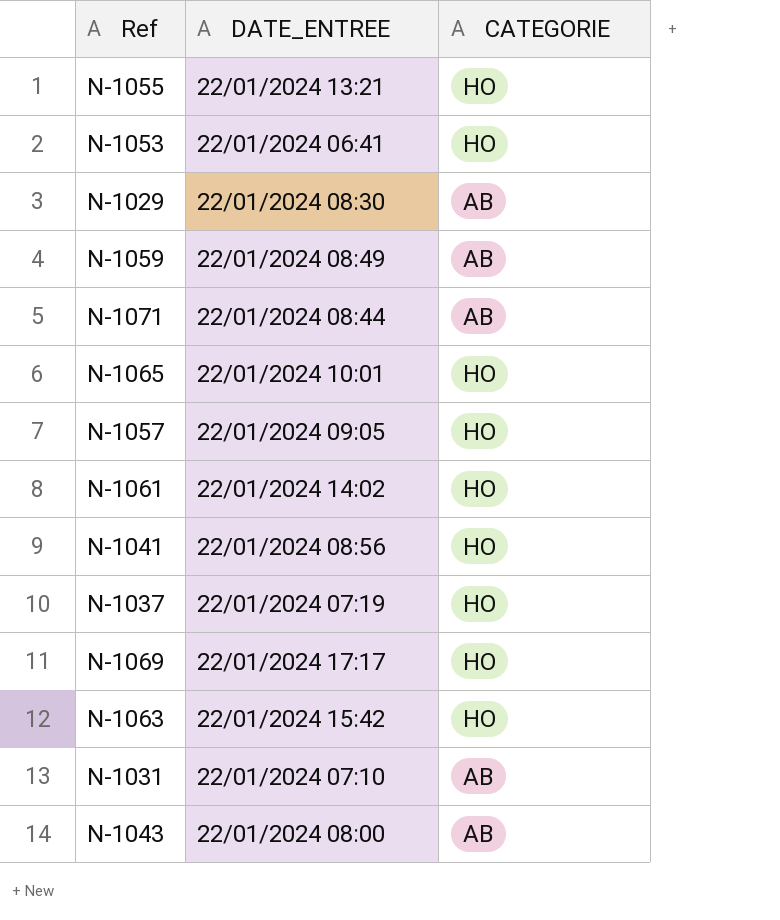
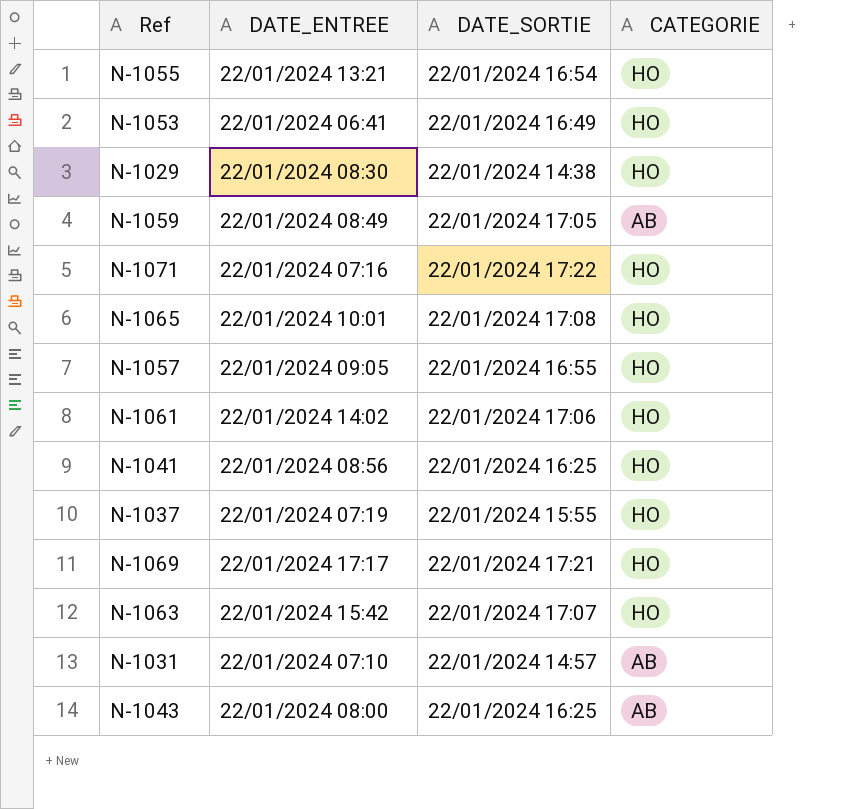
column DATE_SORTIE | position: none -> 3
N-1029 | CATEGORIE: AB -> HO
N-1071 | DATE_ENTREE: 22/01/2024 08:44 -> 22/01/2024 07:16
N-1071 | CATEGORIE: AB -> HO

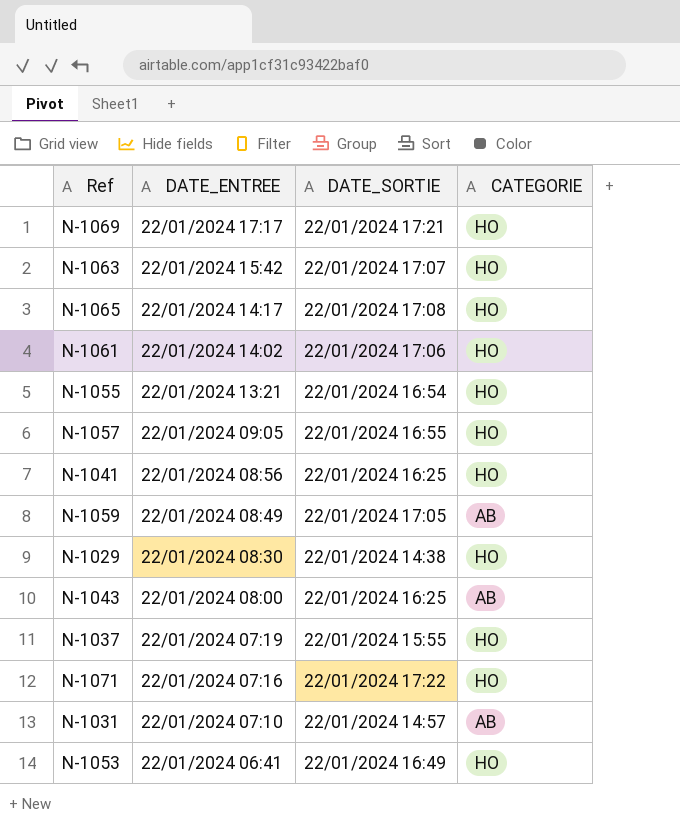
row order: none -> DATE_ENTREE descending
N-1065 | DATE_ENTREE: 22/01/2024 10:01 -> 22/01/2024 14:17

